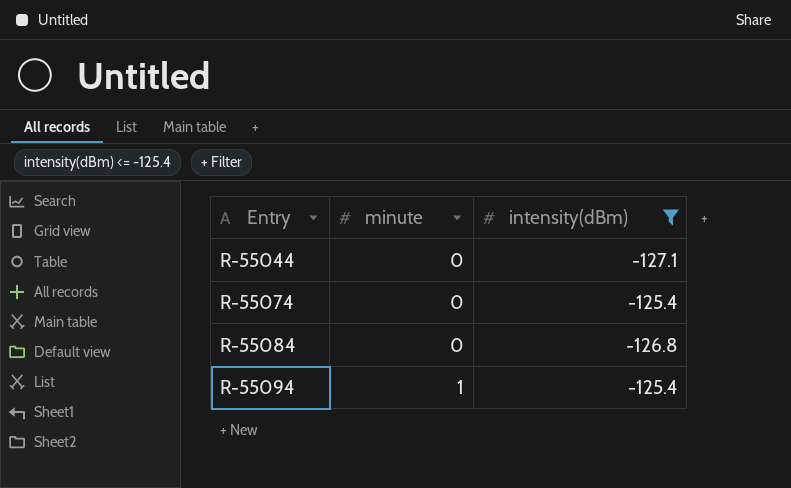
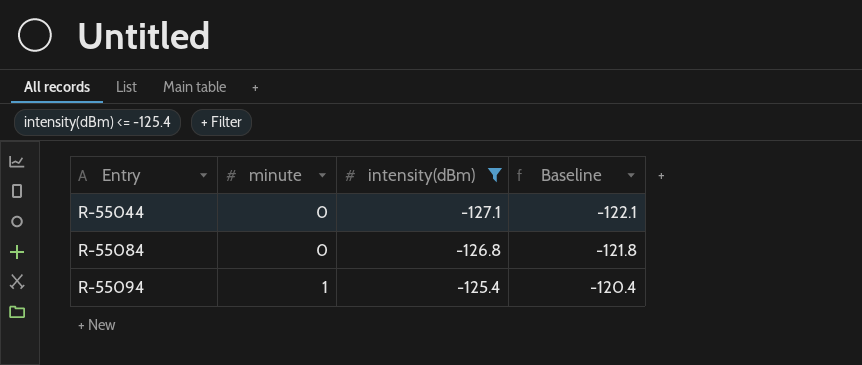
column Baseline | formula: none -> [intensity(dBm)] + 5
row R-55074: 0 | -125.4 -> none

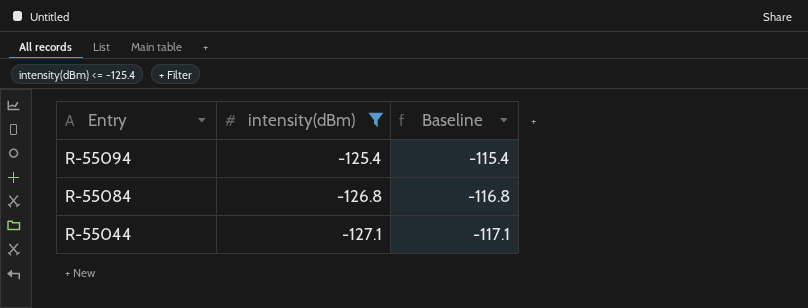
row order: Entry ascending -> Entry descending
column minute | position: 2 -> none
column Baseline | formula: [intensity(dBm)] + 5 -> [intensity(dBm)] + 10

